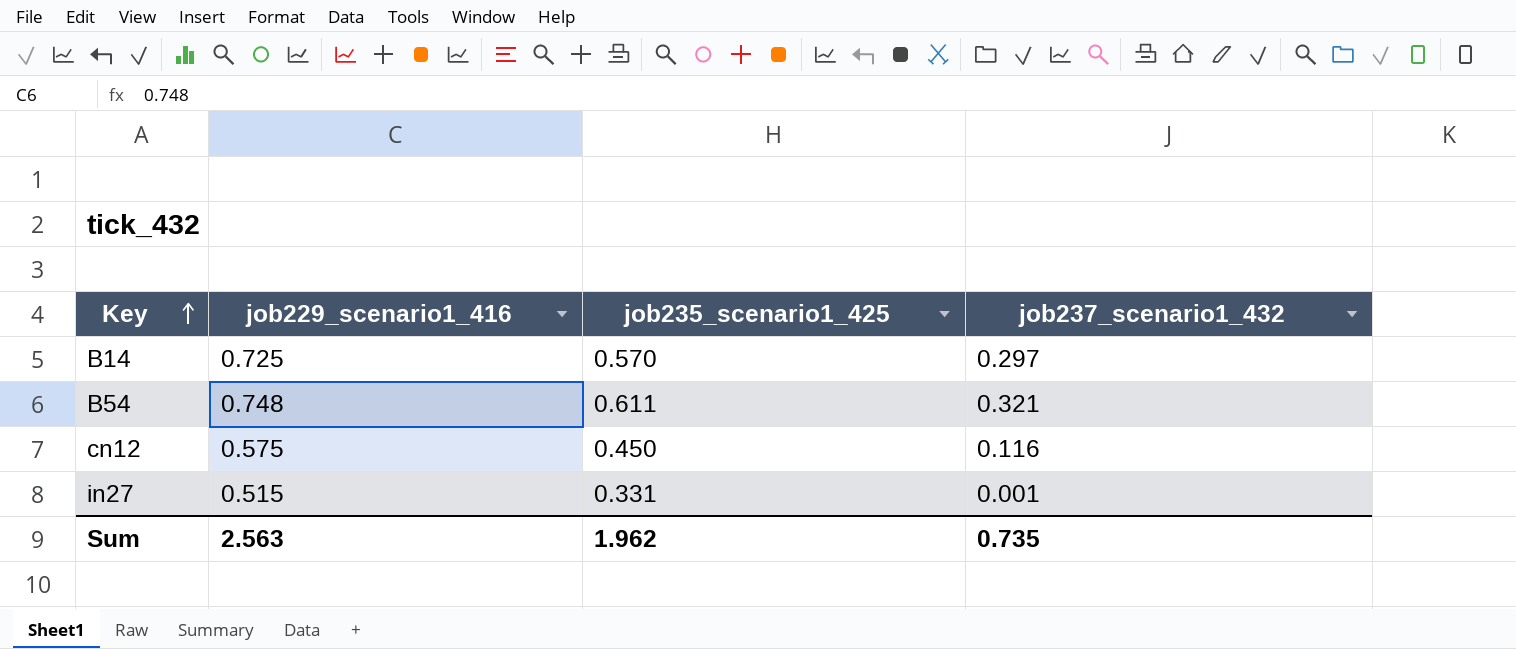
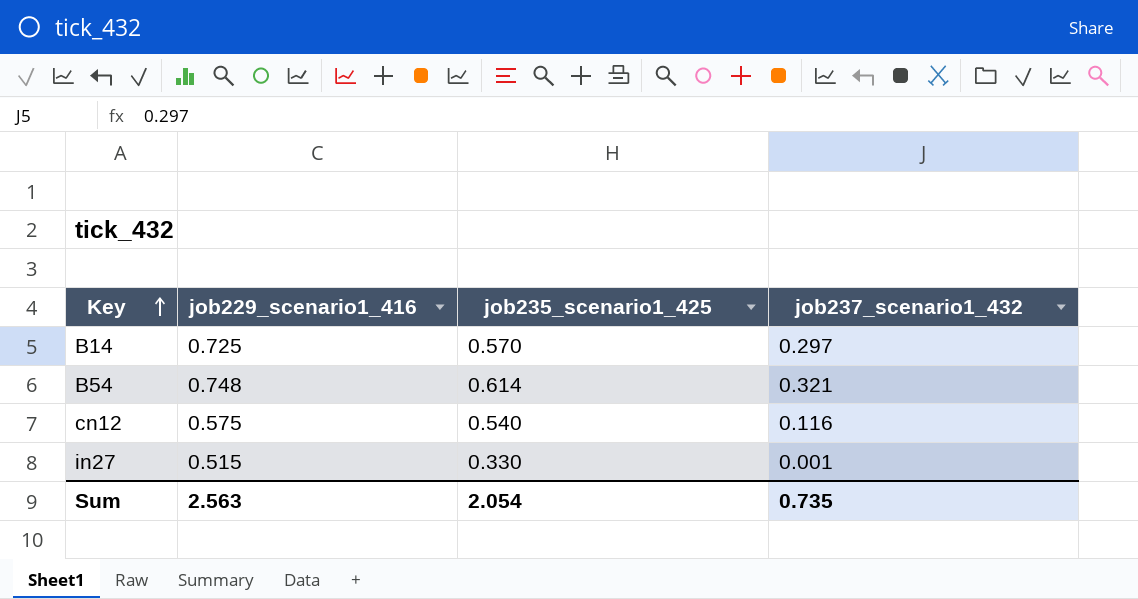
B54 | job235_scenario1_425: 0.611 -> 0.614
cn12 | job235_scenario1_425: 0.450 -> 0.540
in27 | job235_scenario1_425: 0.331 -> 0.330
Sum | job235_scenario1_425: 1.962 -> 2.054

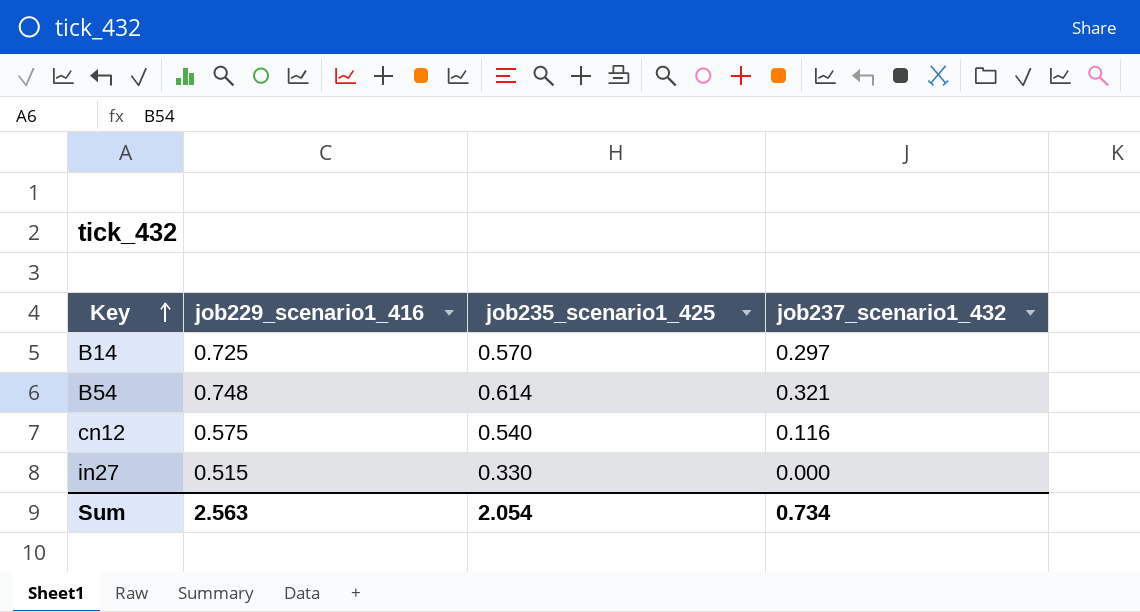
in27 | job237_scenario1_432: 0.001 -> 0.000
Sum | job237_scenario1_432: 0.735 -> 0.734

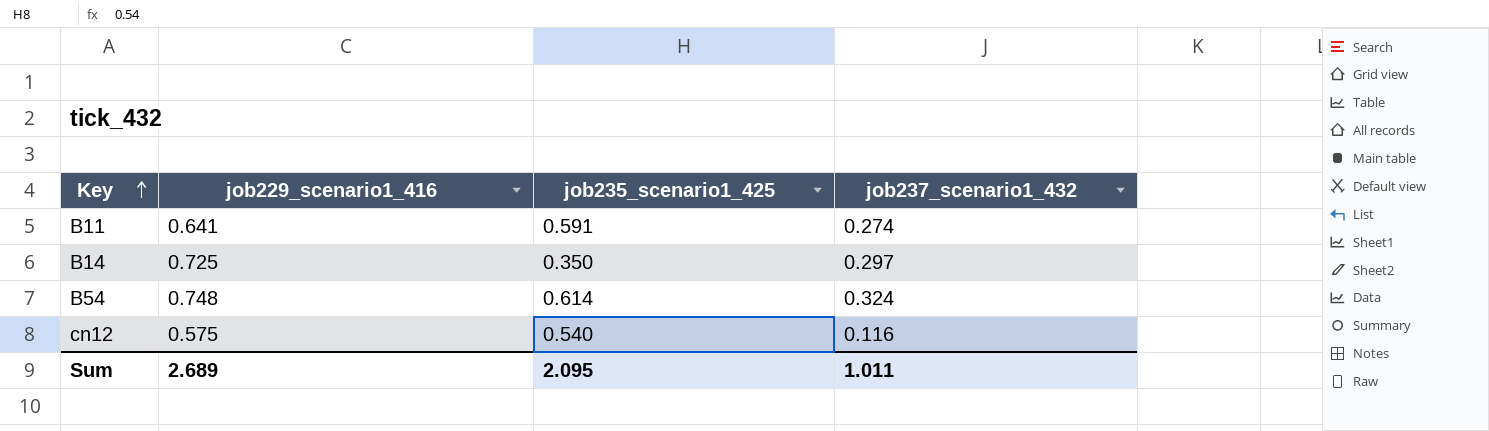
row in27: 0.515 | 0.330 | 0.000 -> none
row B11: none -> 0.641 | 0.591 | 0.274
B14 | job235_scenario1_425: 0.570 -> 0.350
B54 | job237_scenario1_432: 0.321 -> 0.324
Sum | job229_scenario1_416: 2.563 -> 2.689
Sum | job235_scenario1_425: 2.054 -> 2.095
Sum | job237_scenario1_432: 0.734 -> 1.011

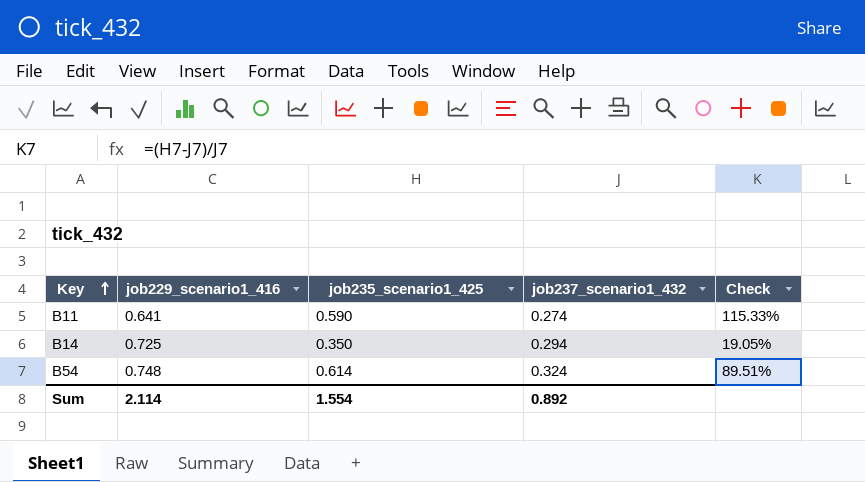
column Check | formula: none -> ([job235_scenario1_425] - [job237_scenario1_432]) / [job237_scenario1_432]
row cn12: 0.575 | 0.540 | 0.116 -> none
B11 | job235_scenario1_425: 0.591 -> 0.590
B14 | job237_scenario1_432: 0.297 -> 0.294
Sum | job229_scenario1_416: 2.689 -> 2.114
Sum | job235_scenario1_425: 2.095 -> 1.554
Sum | job237_scenario1_432: 1.011 -> 0.892

